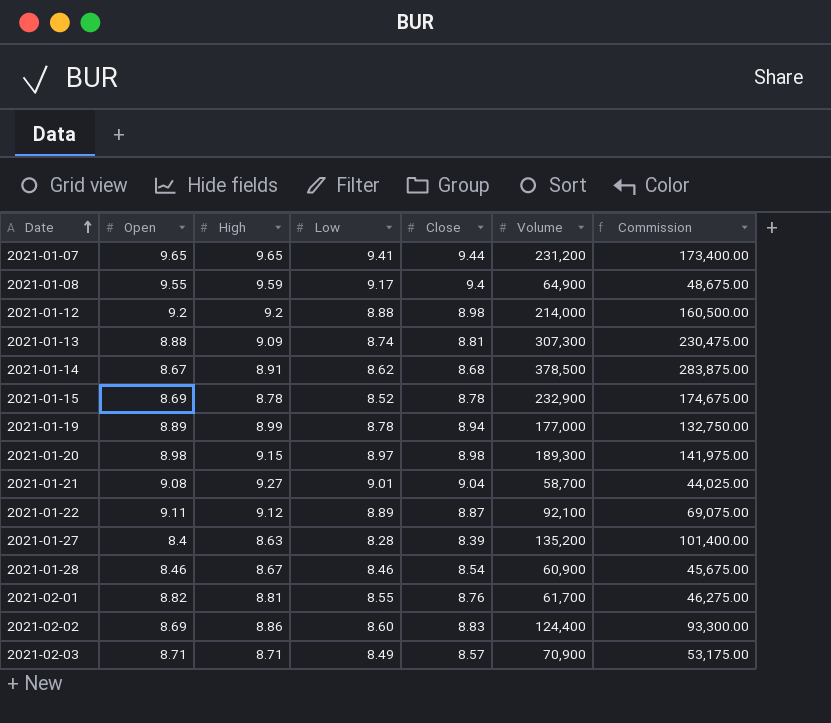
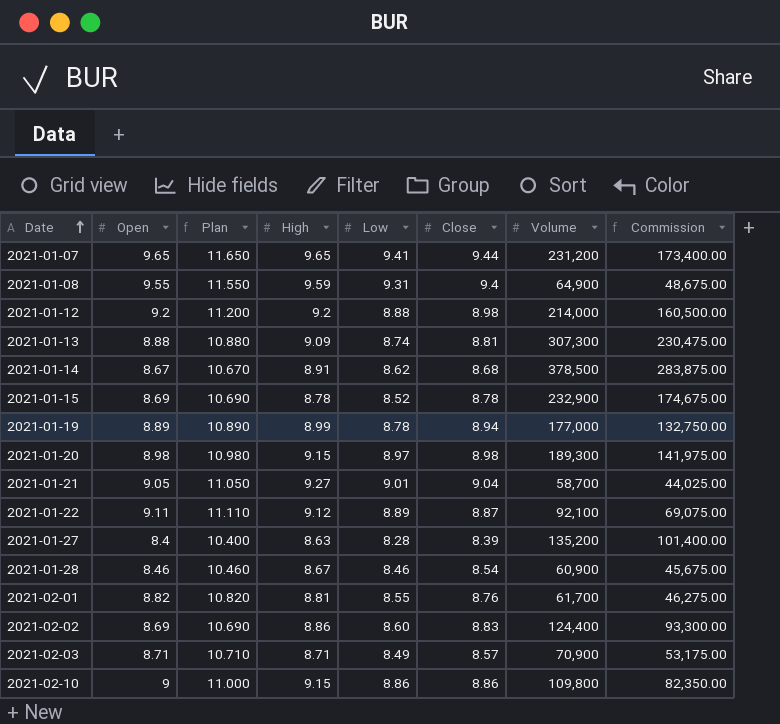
column Plan | formula: none -> [Open] + 2
2021-01-08 | Low: 9.17 -> 9.31
2021-01-21 | Open: 9.08 -> 9.05
row 2021-02-10: none -> 9 | 11.000 | 9.15 | 8.86 | 8.86 | 109,800 | 82,350.00

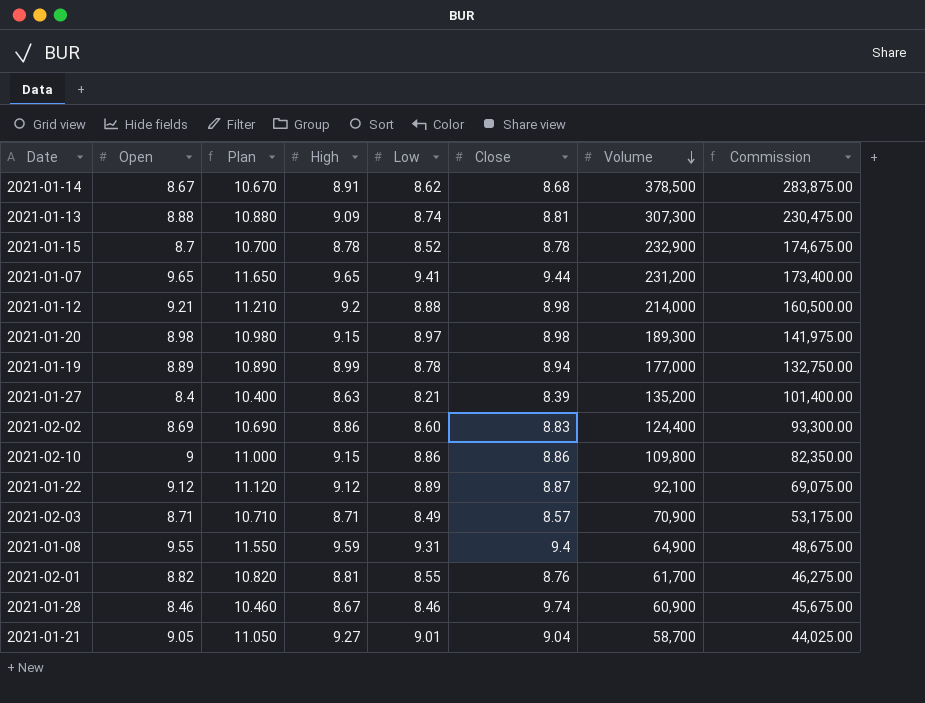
row order: Date ascending -> Volume descending
2021-01-15 | Open: 8.69 -> 8.7
2021-01-15 | Plan: 10.690 -> 10.700
2021-01-12 | Open: 9.2 -> 9.21
2021-01-12 | Plan: 11.200 -> 11.210
2021-01-27 | Low: 8.28 -> 8.21
2021-01-22 | Open: 9.11 -> 9.12
2021-01-22 | Plan: 11.110 -> 11.120
2021-01-28 | Close: 8.54 -> 9.74

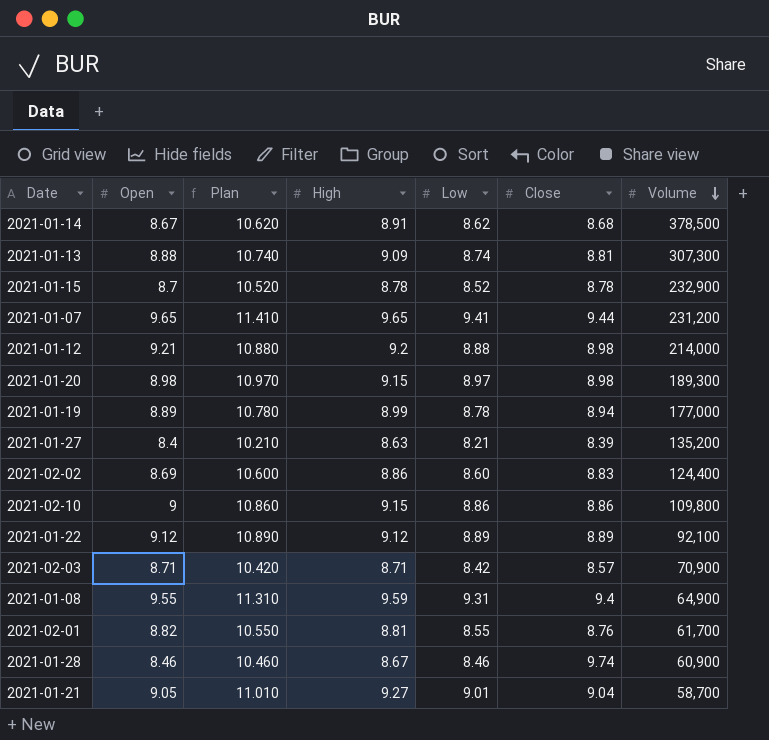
column Commission | formula: [Volume] * 0.75 -> none
column Plan | formula: [Open] + 2 -> [Low] + 2
2021-01-22 | Close: 8.87 -> 8.89
2021-02-03 | Low: 8.49 -> 8.42

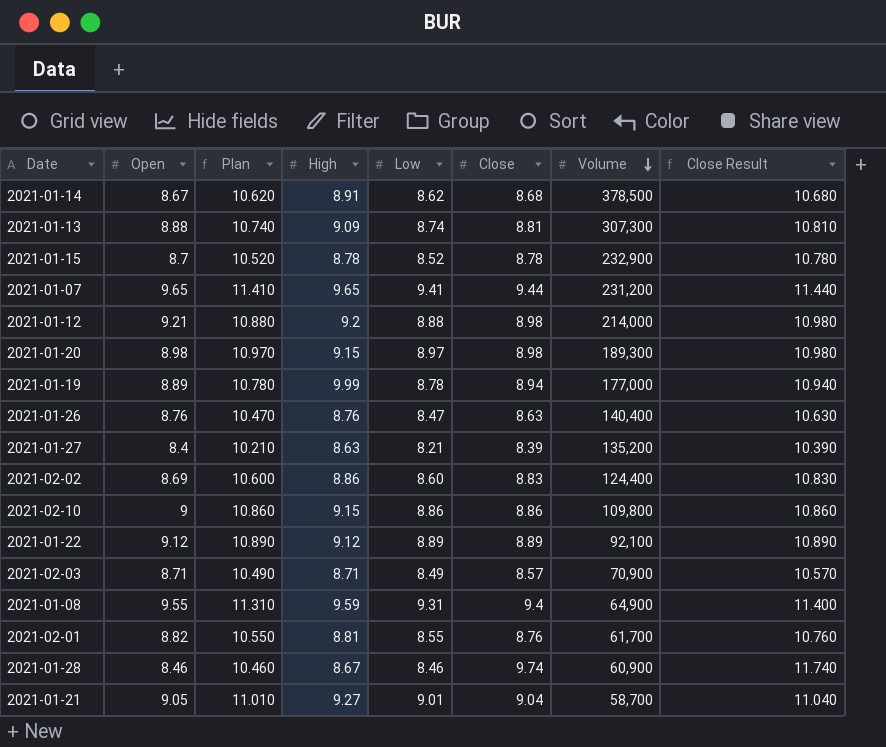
column Close Result | formula: none -> [Close] + 2
2021-01-19 | High: 8.99 -> 9.99
row 2021-01-26: none -> 8.76 | 10.470 | 8.76 | 8.47 | 8.63 | 140,400 | 10.630
2021-02-03 | Plan: 10.420 -> 10.490
2021-02-03 | Low: 8.42 -> 8.49

